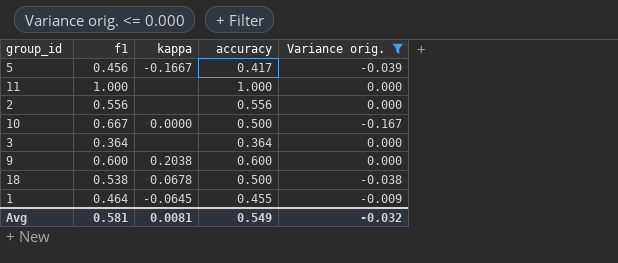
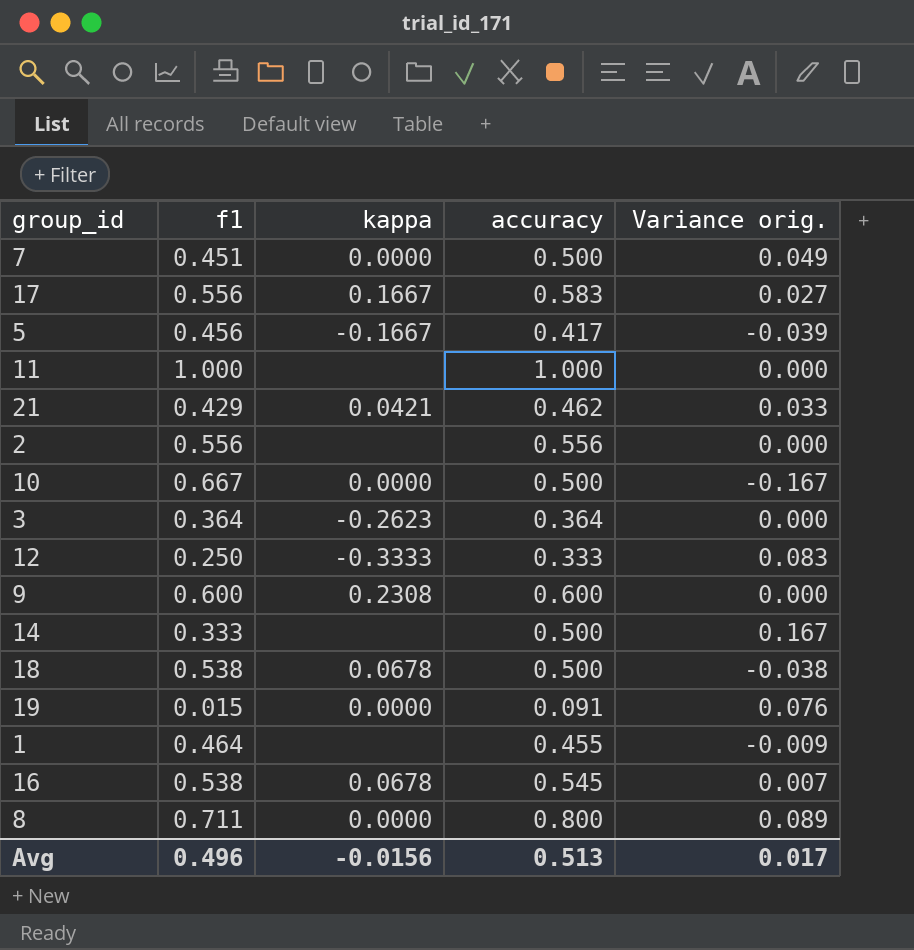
filter: Variance orig. <= 0.000 -> none
3 | kappa: none -> -0.2623
9 | kappa: 0.2038 -> 0.2308
1 | kappa: -0.0645 -> none
Avg | f1: 0.581 -> 0.496
Avg | kappa: 0.0081 -> -0.0156
Avg | accuracy: 0.549 -> 0.513
Avg | Variance orig.: -0.032 -> 0.017

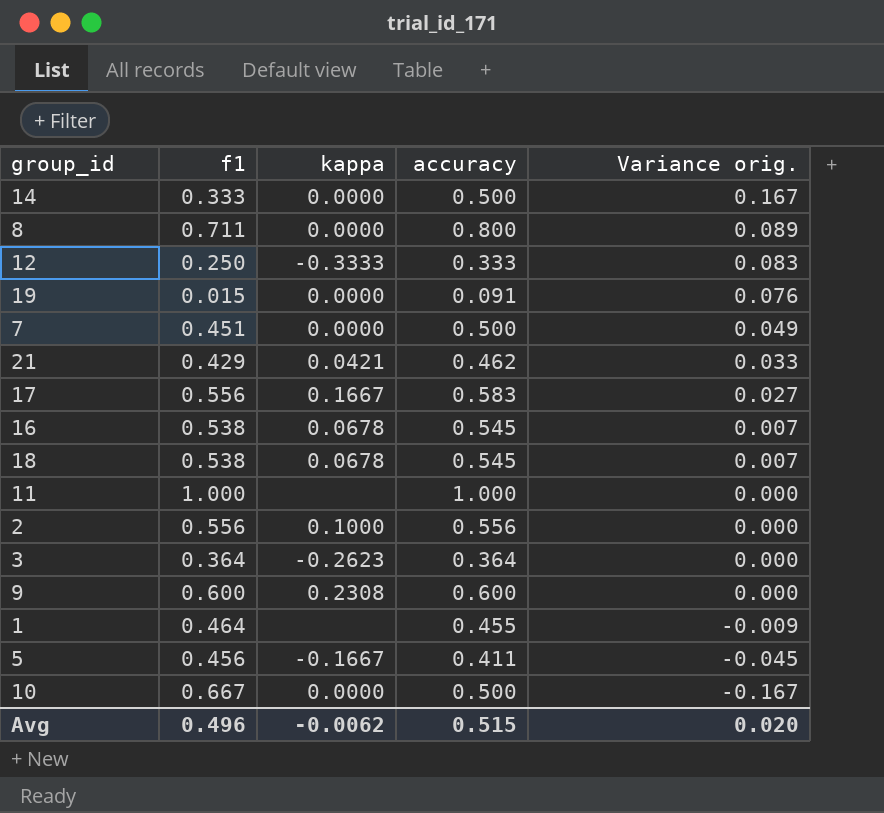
row order: none -> Variance orig. descending
14 | kappa: none -> 0.0000
18 | accuracy: 0.500 -> 0.545
18 | Variance orig.: -0.038 -> 0.007
2 | kappa: none -> 0.1000
5 | accuracy: 0.417 -> 0.411
5 | Variance orig.: -0.039 -> -0.045
Avg | kappa: -0.0156 -> -0.0062
Avg | accuracy: 0.513 -> 0.515
Avg | Variance orig.: 0.017 -> 0.020

